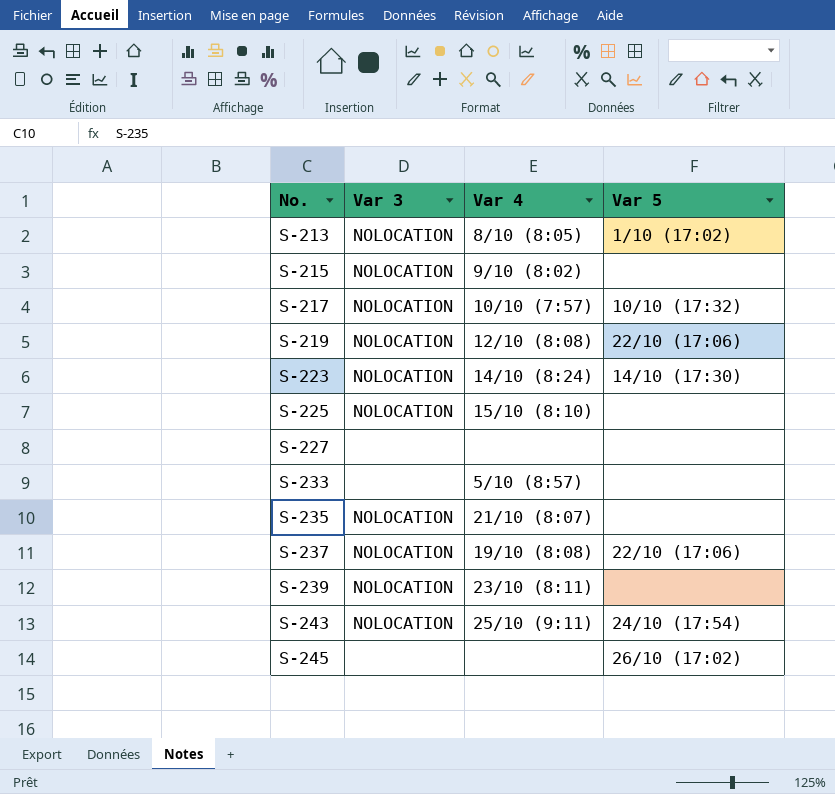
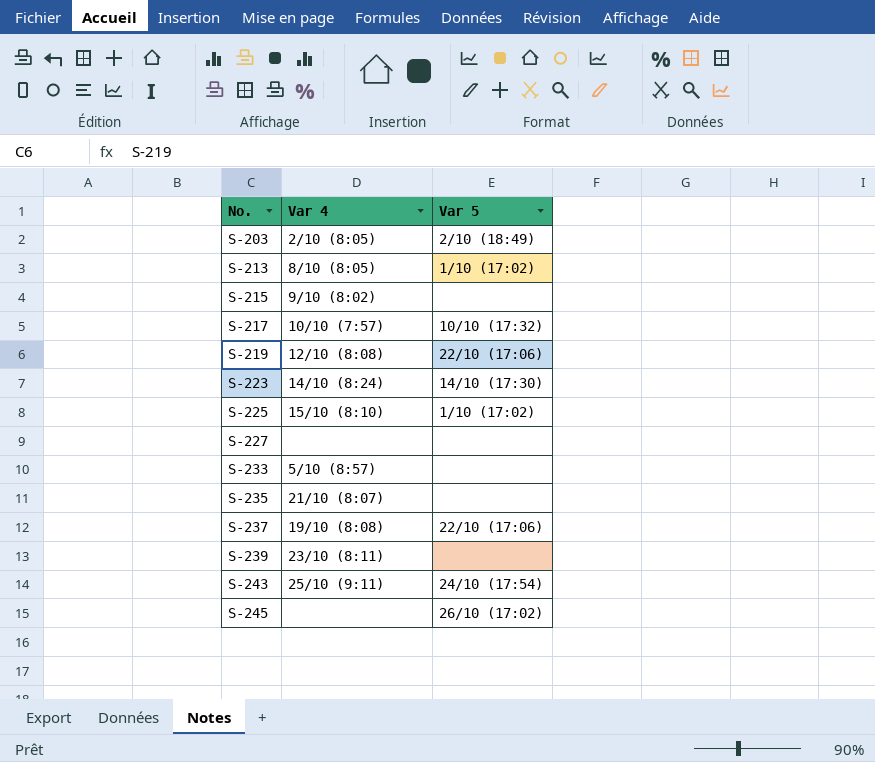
column Var 3 | position: 2 -> none
row S-203: none -> 2/10 (8:05) | 2/10 (18:49)
S-225 | Var 5: none -> 1/10 (17:02)

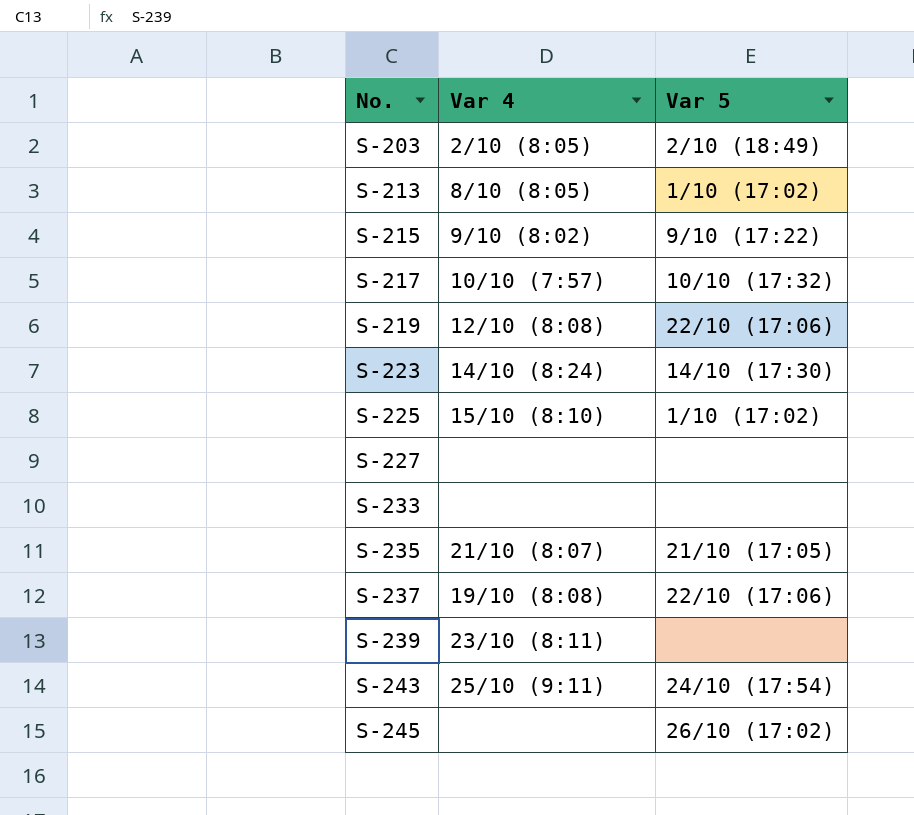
S-215 | Var 5: none -> 9/10 (17:22)
S-233 | Var 4: 5/10 (8:57) -> none
S-235 | Var 5: none -> 21/10 (17:05)

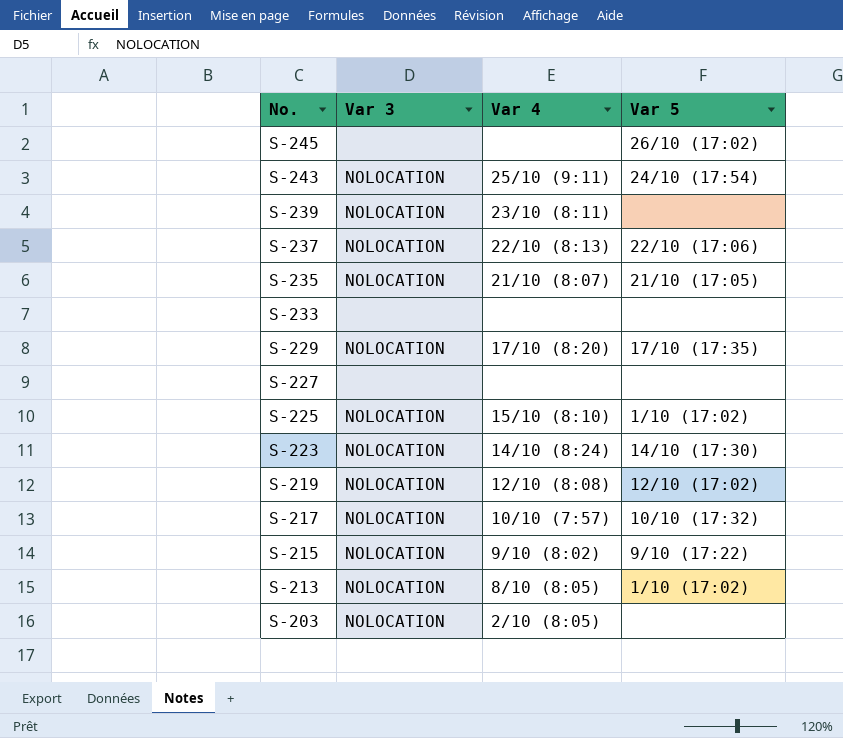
row order: No. ascending -> No. descending
column Var 3 | position: none -> 2
S-237 | Var 4: 19/10 (8:08) -> 22/10 (8:13)
row S-229: none -> NOLOCATION | 17/10 (8:20) | 17/10 (17:35)
S-219 | Var 5: 22/10 (17:06) -> 12/10 (17:02)
S-203 | Var 5: 2/10 (18:49) -> none

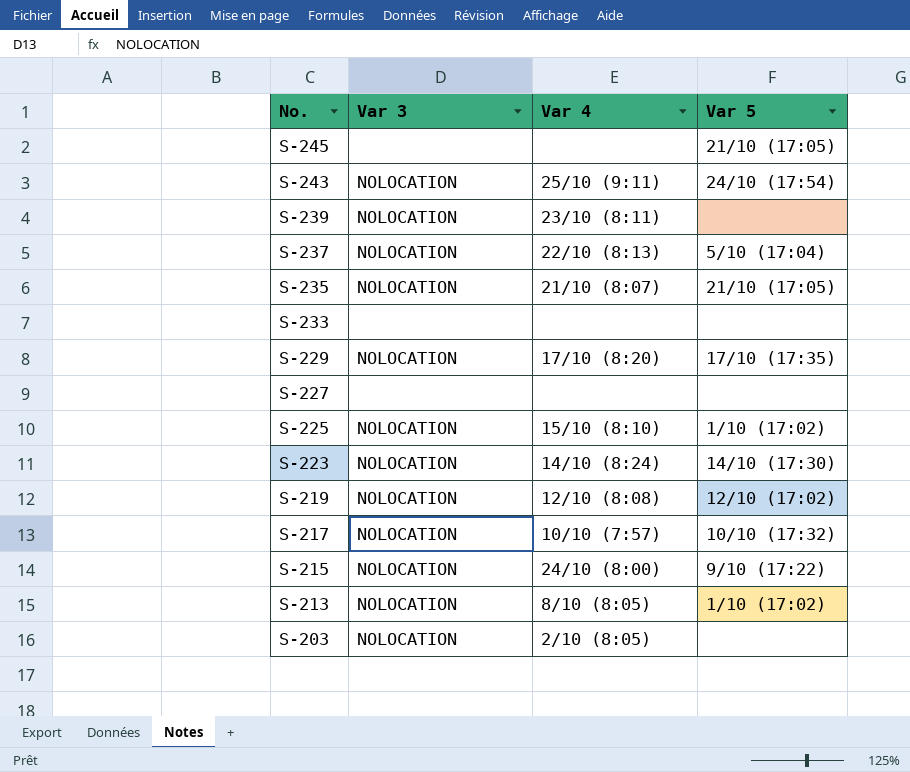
S-245 | Var 5: 26/10 (17:02) -> 21/10 (17:05)
S-237 | Var 5: 22/10 (17:06) -> 5/10 (17:04)
S-215 | Var 4: 9/10 (8:02) -> 24/10 (8:00)

